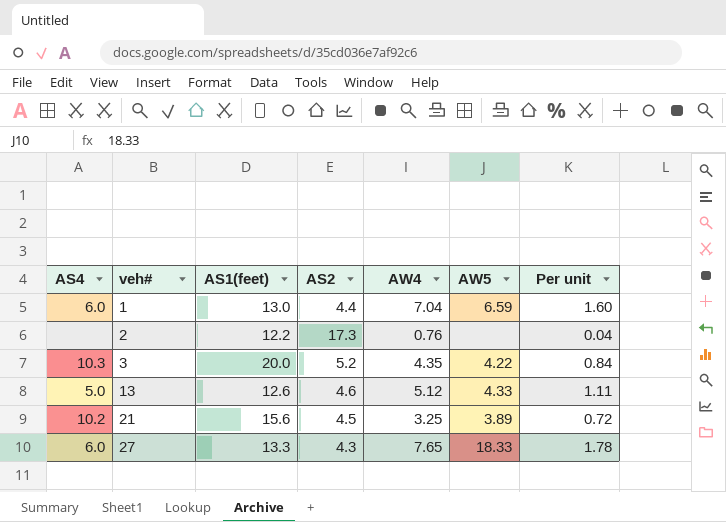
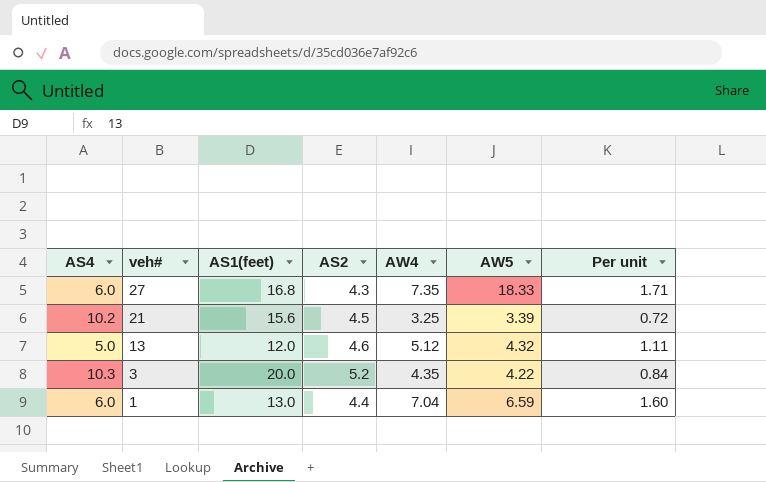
row order: veh# ascending -> veh# descending
row 2: none | 12.2 | 17.3 | 0.76 | none | 0.04 -> none
27 | AS1(feet): 13.3 -> 16.8
27 | AW4: 7.65 -> 7.35
27 | Per unit: 1.78 -> 1.71
21 | AW5: 3.89 -> 3.39
13 | AS1(feet): 12.6 -> 12.0
13 | AW5: 4.33 -> 4.32

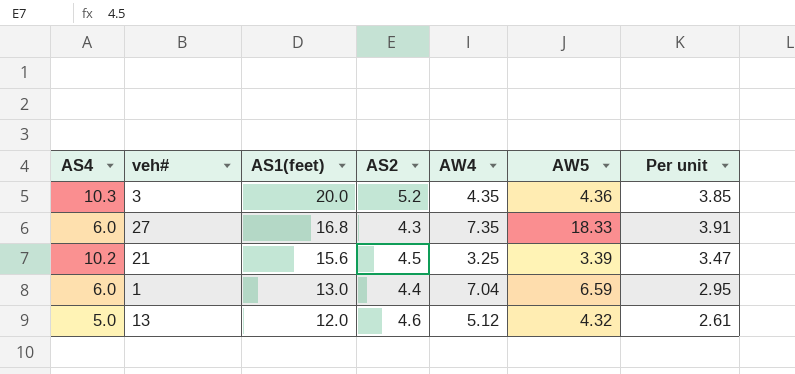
row order: veh# descending -> AS1(feet) descending
column Per unit | formula: [AW4] / [AS2] -> [AS1(feet)] / [AS2]
3 | AW5: 4.22 -> 4.36

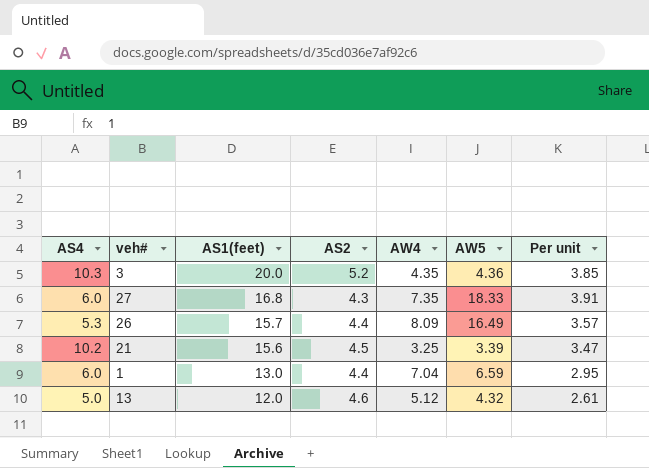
row 26: none -> 5.3 | 15.7 | 4.4 | 8.09 | 16.49 | 3.57

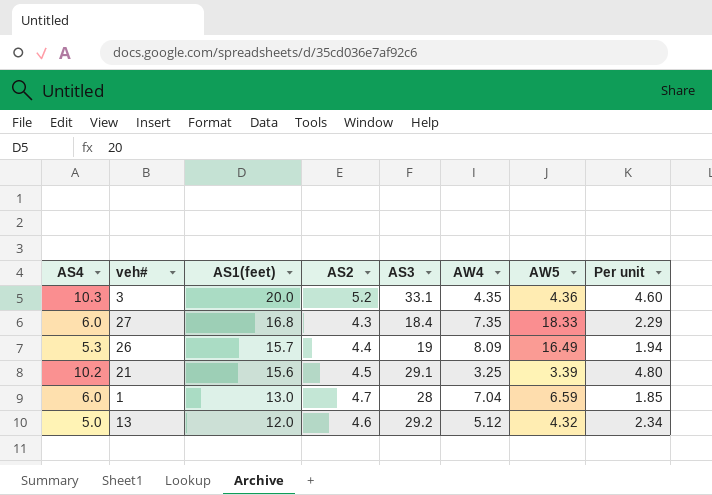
column AS3 | position: none -> 5
column Per unit | formula: [AS1(feet)] / [AS2] -> [AS1(feet)] / [AW4]
1 | AS2: 4.4 -> 4.7

